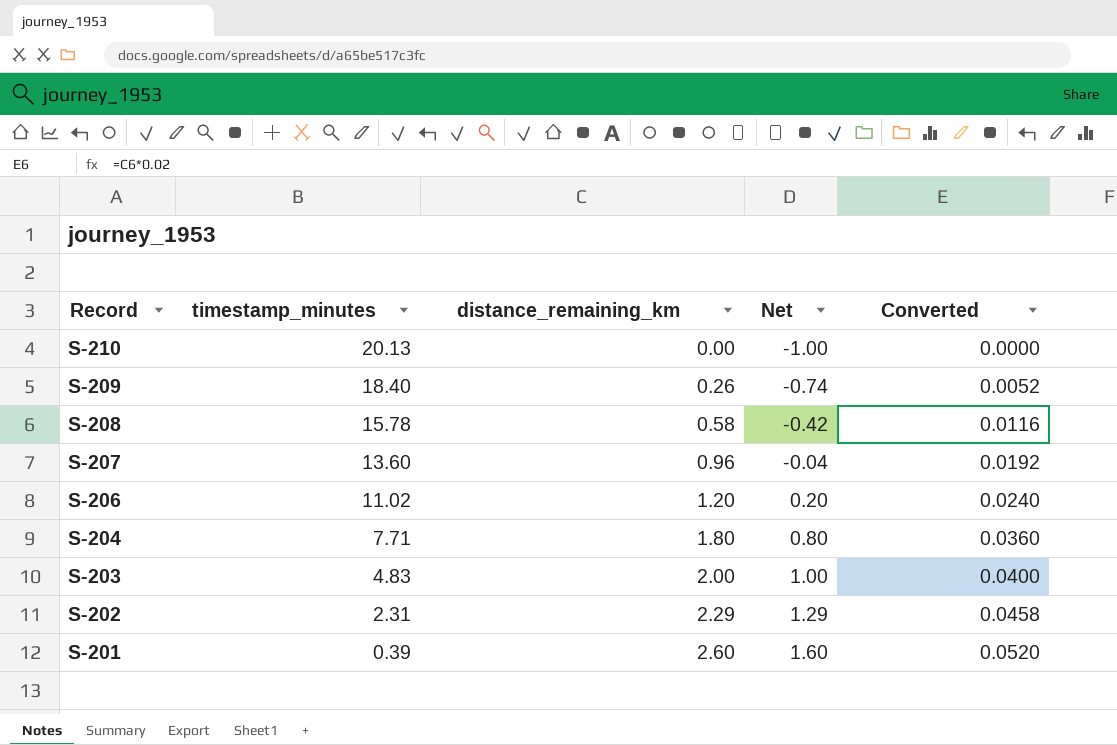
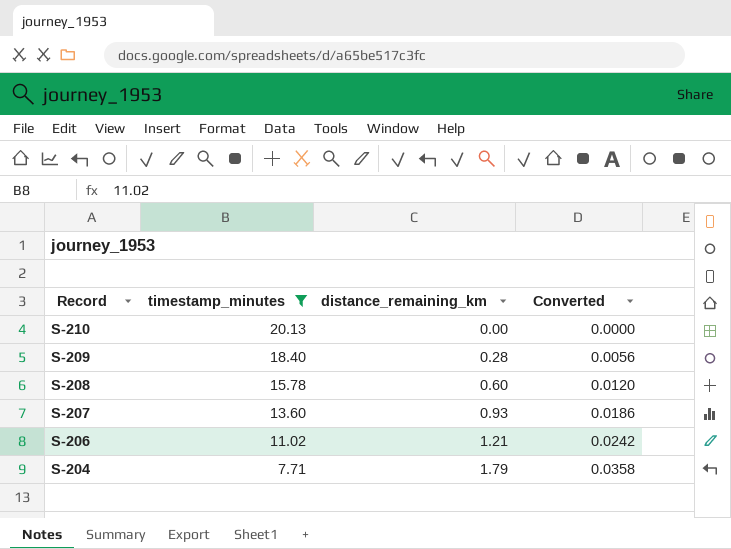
filter: none -> timestamp_minutes >= 7.71
column Net | formula: [distance_remaining_km] - 1 -> none
S-209 | distance_remaining_km: 0.26 -> 0.28
S-209 | Converted: 0.0052 -> 0.0056
S-208 | distance_remaining_km: 0.58 -> 0.60
S-208 | Converted: 0.0116 -> 0.0120
S-207 | distance_remaining_km: 0.96 -> 0.93
S-207 | Converted: 0.0192 -> 0.0186
S-206 | distance_remaining_km: 1.20 -> 1.21
S-206 | Converted: 0.0240 -> 0.0242
S-204 | distance_remaining_km: 1.80 -> 1.79
S-204 | Converted: 0.0360 -> 0.0358

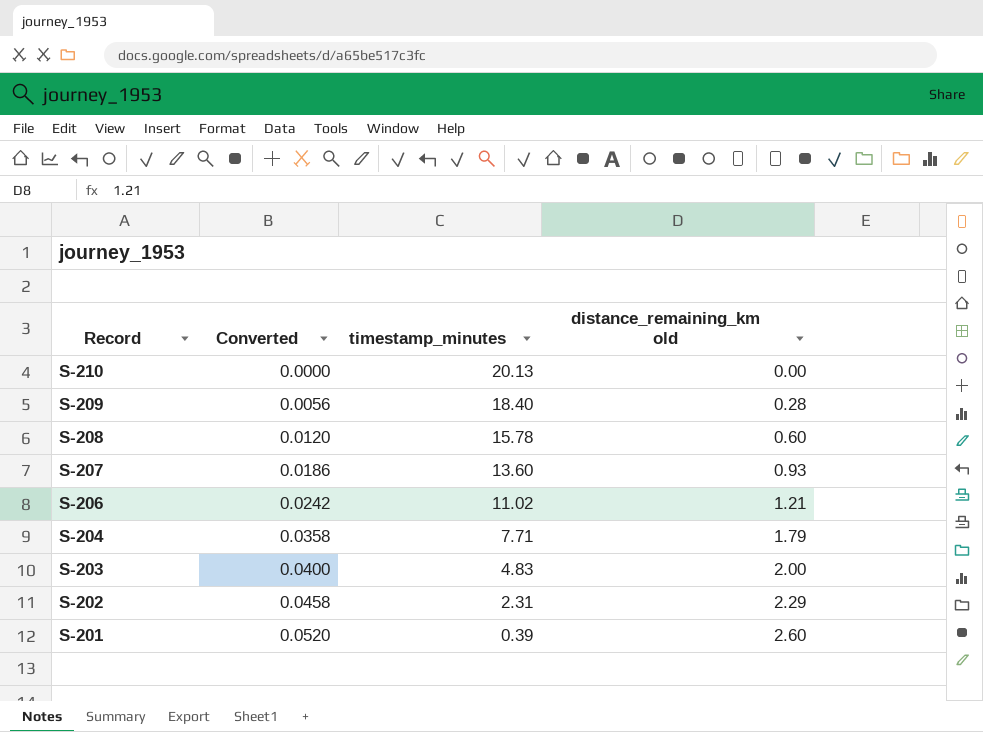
filter: timestamp_minutes >= 7.71 -> none
column Converted | position: 4 -> 2
column name: distance_remaining_km -> distance_remaining_km old

